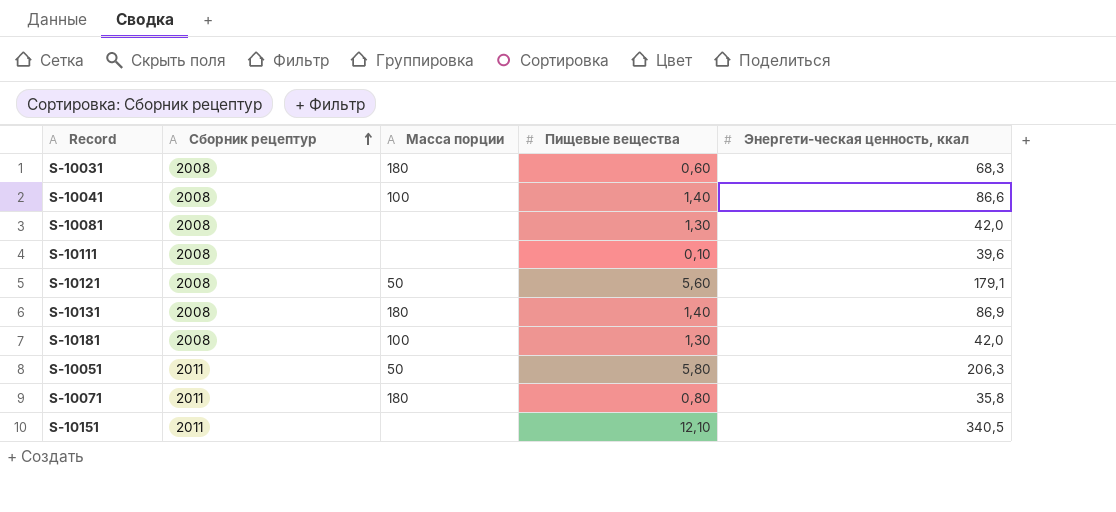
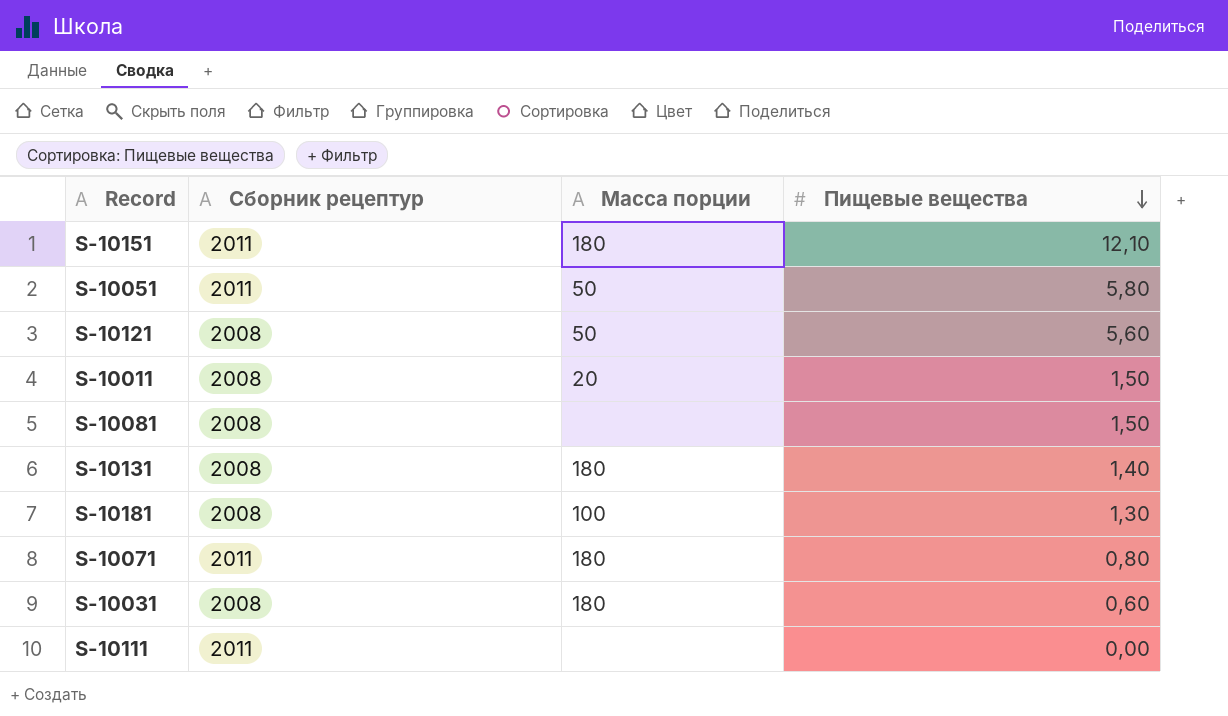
row order: Сборник рецептур ascending -> Пищевые вещества descending
column Энергети-ческая ценность, ккал | position: 5 -> none
row S-10041: 2008 | 100 | 1,40 | 86,6 -> none
S-10151 | Масса порции: none -> 180
row S-10011: none -> 2008 | 20 | 1,50
S-10081 | Пищевые вещества: 1,30 -> 1,50
S-10111 | Сборник рецептур: 2008 -> 2011
S-10111 | Пищевые вещества: 0,10 -> 0,00

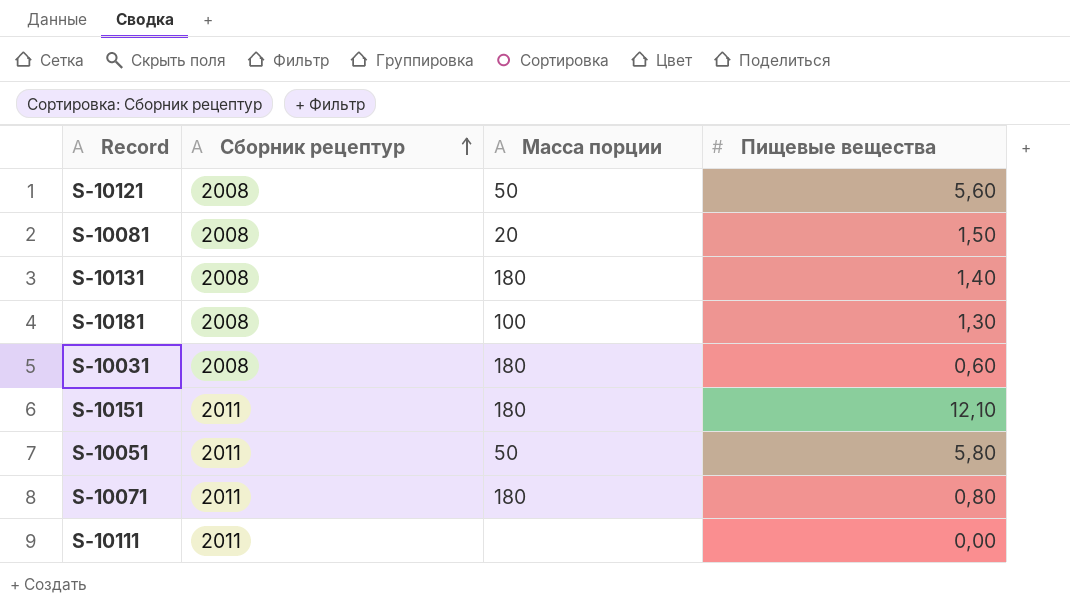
row order: Пищевые вещества descending -> Сборник рецептур ascending
row S-10011: 2008 | 20 | 1,50 -> none
S-10081 | Масса порции: none -> 20

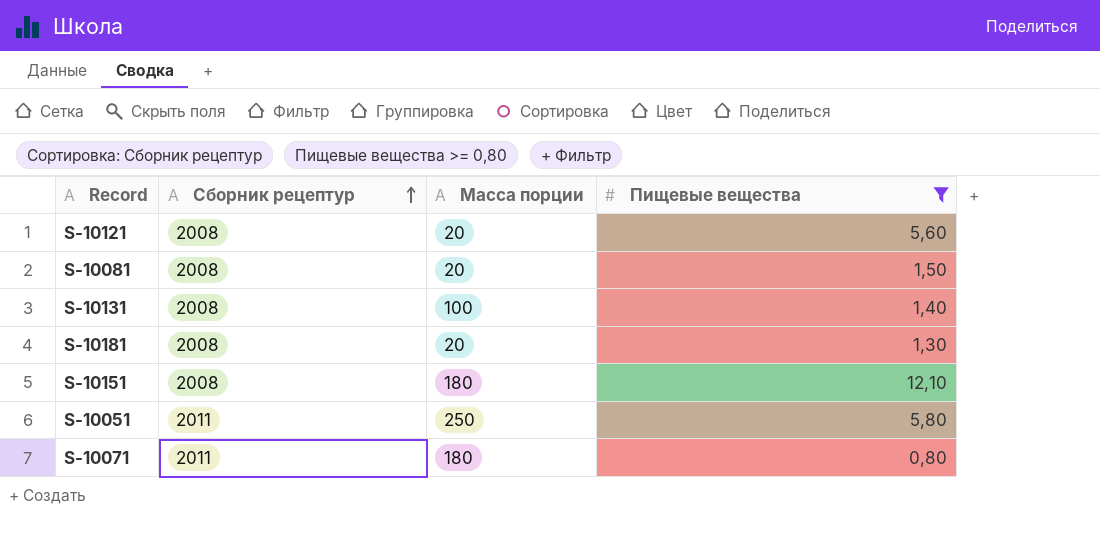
filter: none -> Пищевые вещества >= 0,80
S-10121 | Масса порции: 50 -> 20
S-10131 | Масса порции: 180 -> 100
S-10181 | Масса порции: 100 -> 20
S-10151 | Сборник рецептур: 2011 -> 2008
S-10051 | Масса порции: 50 -> 250

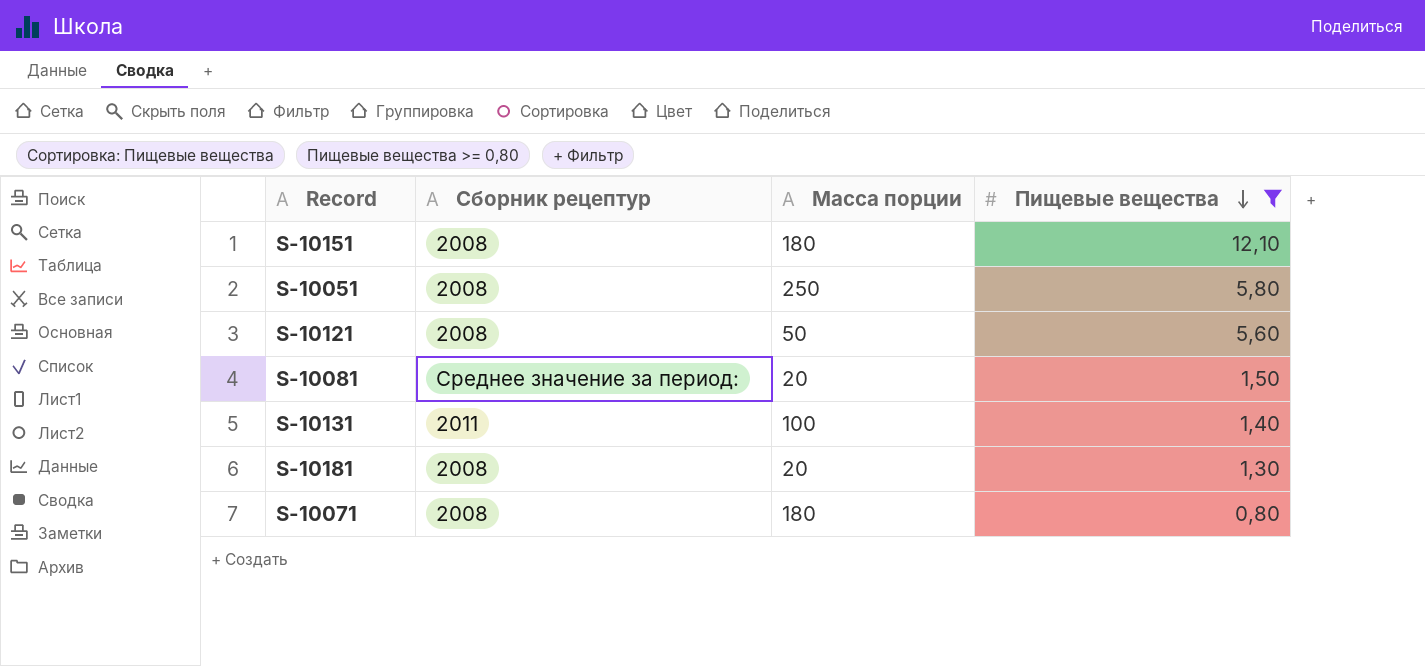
row order: Сборник рецептур ascending -> Пищевые вещества descending
S-10051 | Сборник рецептур: 2011 -> 2008
S-10121 | Масса порции: 20 -> 50
S-10081 | Сборник рецептур: 2008 -> Среднее значение за период:
S-10131 | Сборник рецептур: 2008 -> 2011
S-10071 | Сборник рецептур: 2011 -> 2008

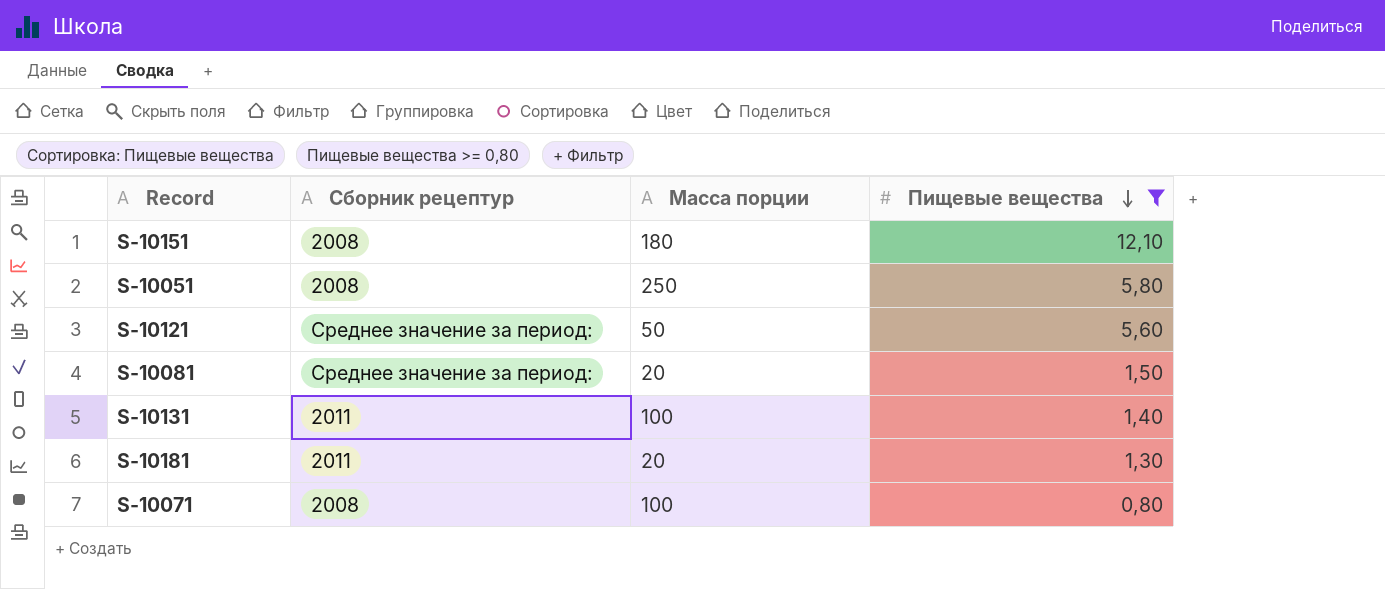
S-10121 | Сборник рецептур: 2008 -> Среднее значение за период:
S-10181 | Сборник рецептур: 2008 -> 2011
S-10071 | Масса порции: 180 -> 100

